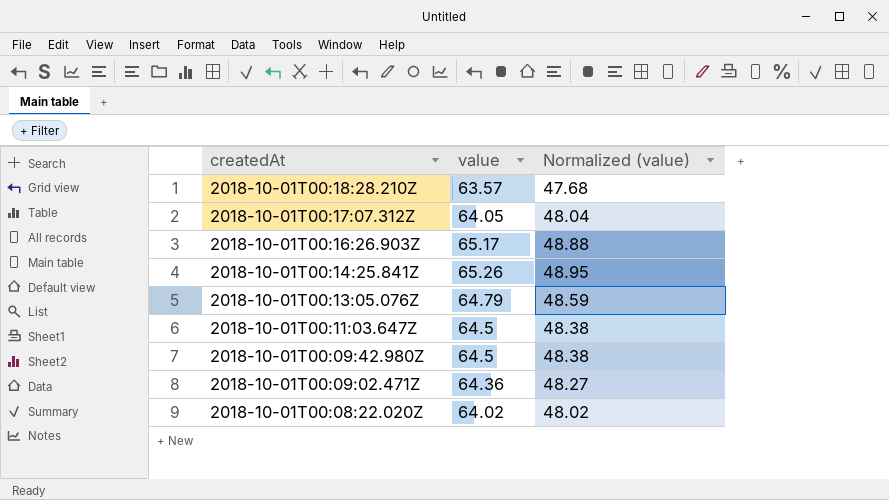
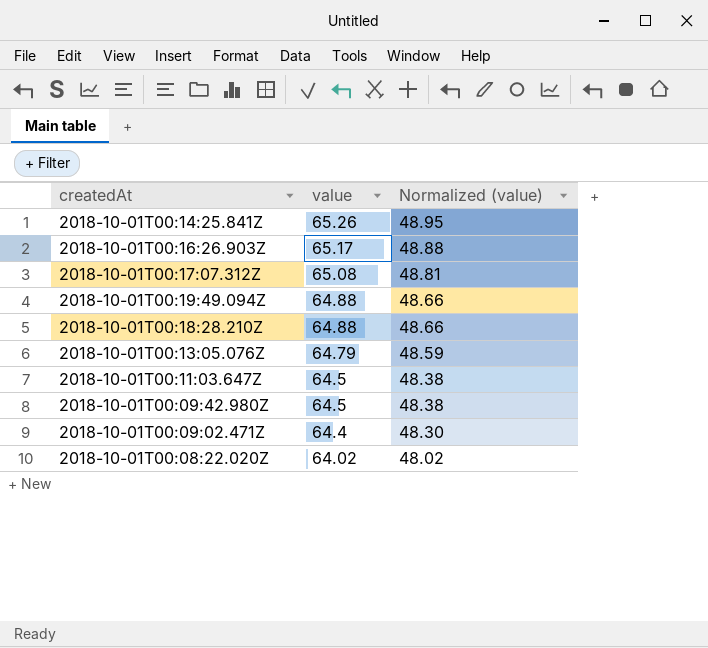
row order: createdAt descending -> value descending
2018-10-01T00:17:07.312Z | value: 64.05 -> 65.08
2018-10-01T00:17:07.312Z | Normalized (value): 48.04 -> 48.81
row 2018-10-01T00:19:49.094Z: none -> 64.88 | 48.66
2018-10-01T00:18:28.210Z | value: 63.57 -> 64.88
2018-10-01T00:18:28.210Z | Normalized (value): 47.68 -> 48.66
2018-10-01T00:09:02.471Z | value: 64.36 -> 64.4
2018-10-01T00:09:02.471Z | Normalized (value): 48.27 -> 48.30

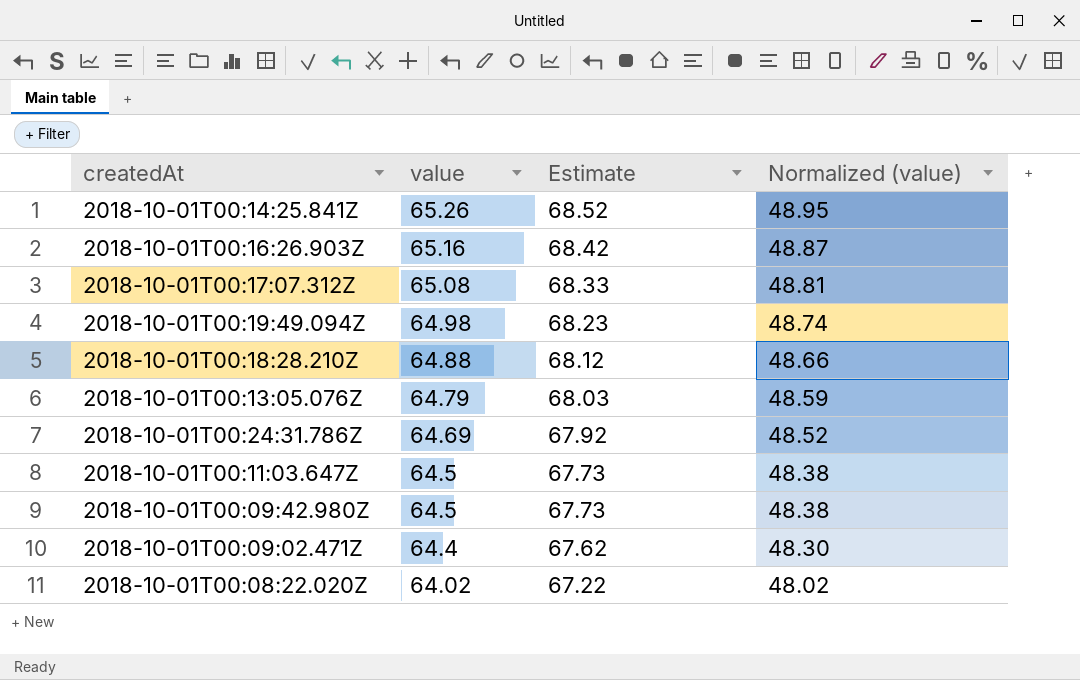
column Estimate | formula: none -> [value] * 1.05
2018-10-01T00:16:26.903Z | value: 65.17 -> 65.16
2018-10-01T00:16:26.903Z | Normalized (value): 48.88 -> 48.87
2018-10-01T00:19:49.094Z | value: 64.88 -> 64.98
2018-10-01T00:19:49.094Z | Normalized (value): 48.66 -> 48.74
row 2018-10-01T00:24:31.786Z: none -> 64.69 | 67.92 | 48.52

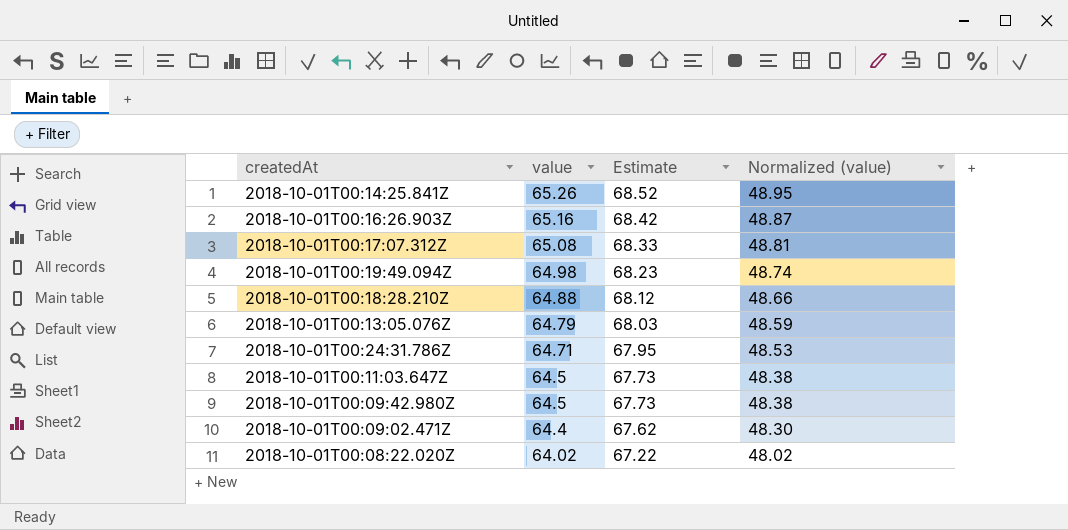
2018-10-01T00:24:31.786Z | value: 64.69 -> 64.71
2018-10-01T00:24:31.786Z | Estimate: 67.92 -> 67.95
2018-10-01T00:24:31.786Z | Normalized (value): 48.52 -> 48.53

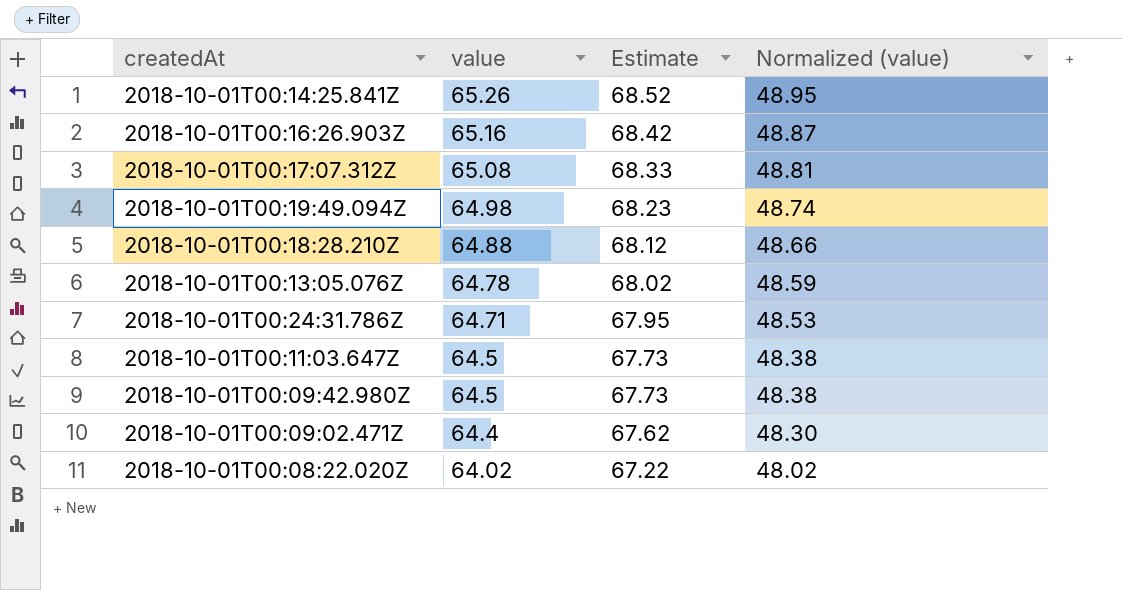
2018-10-01T00:13:05.076Z | value: 64.79 -> 64.78
2018-10-01T00:13:05.076Z | Estimate: 68.03 -> 68.02

